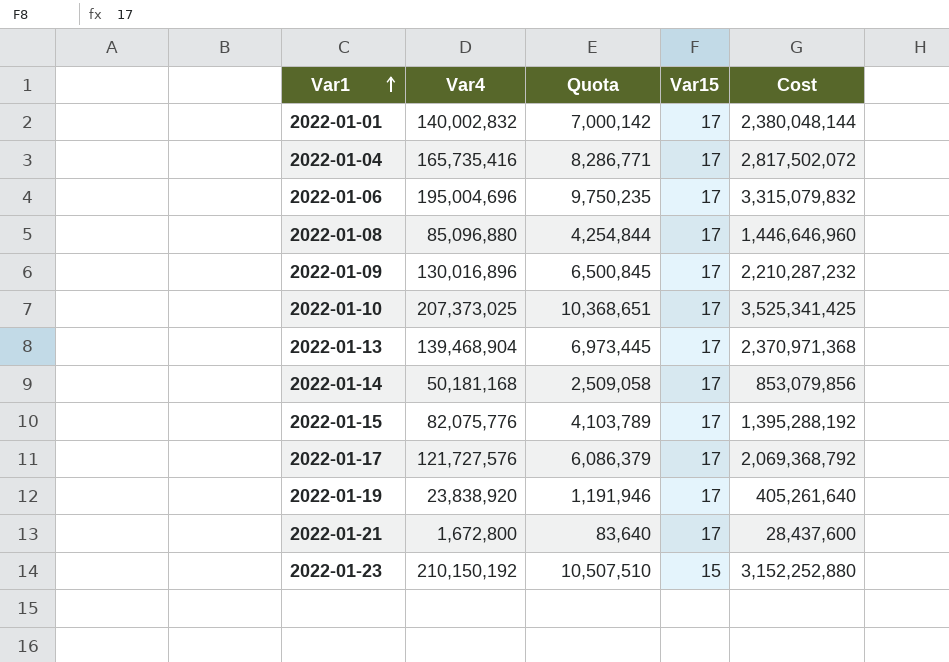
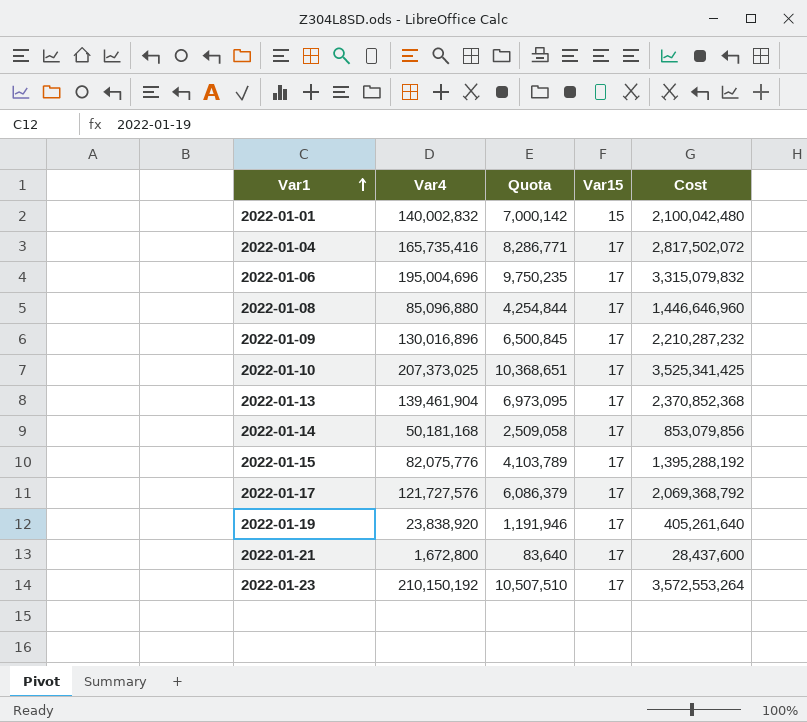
2022-01-01 | Var15: 17 -> 15
2022-01-01 | Cost: 2,380,048,144 -> 2,100,042,480
2022-01-13 | Var4: 139,468,904 -> 139,461,904
2022-01-13 | Quota: 6,973,445 -> 6,973,095
2022-01-13 | Cost: 2,370,971,368 -> 2,370,852,368
2022-01-23 | Var15: 15 -> 17
2022-01-23 | Cost: 3,152,252,880 -> 3,572,553,264

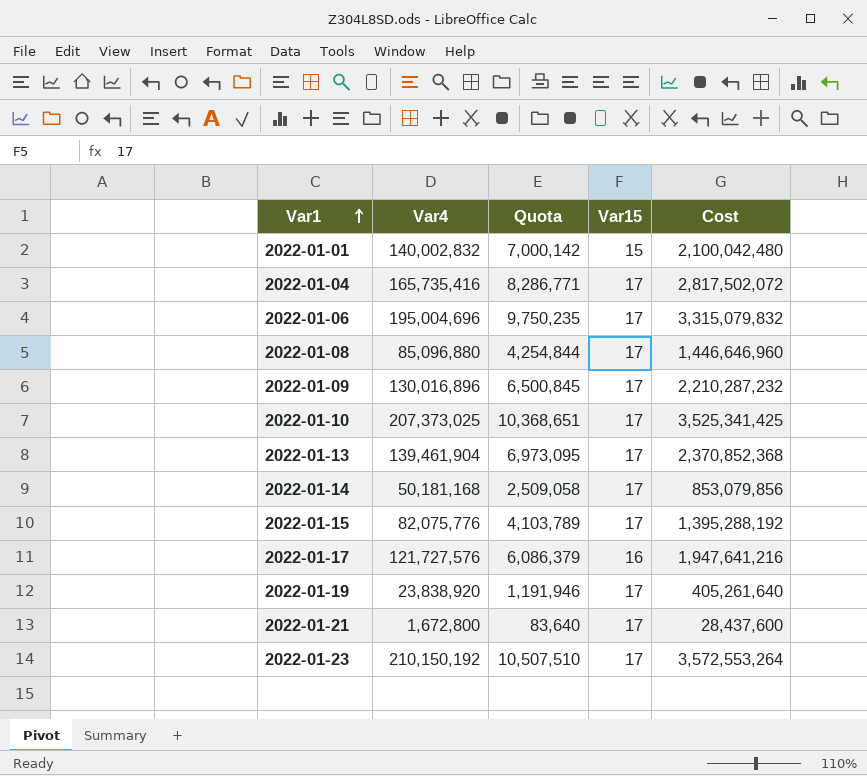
2022-01-17 | Var15: 17 -> 16
2022-01-17 | Cost: 2,069,368,792 -> 1,947,641,216

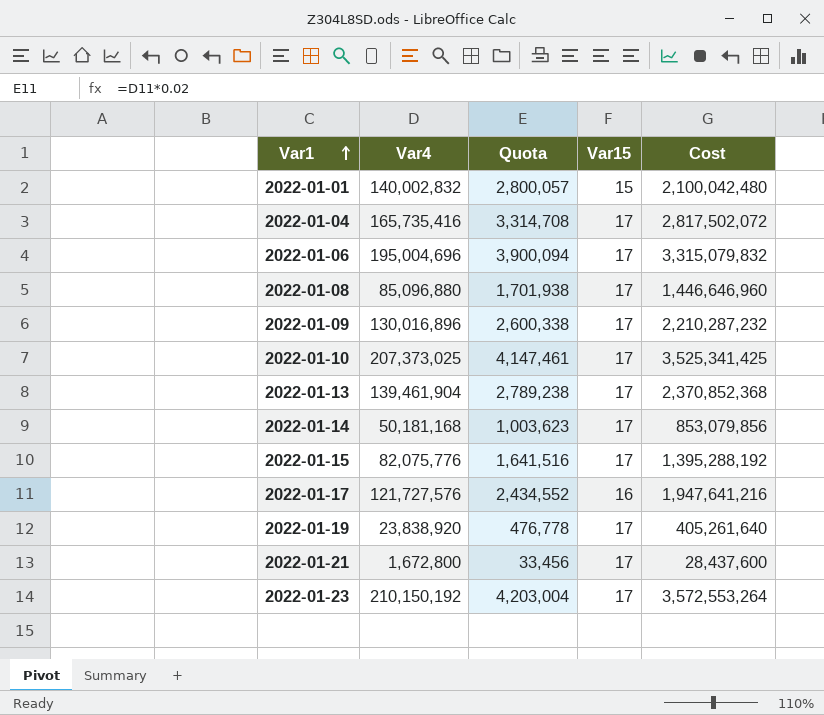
column Quota | formula: [Var4] * 0.05 -> [Var4] * 0.02

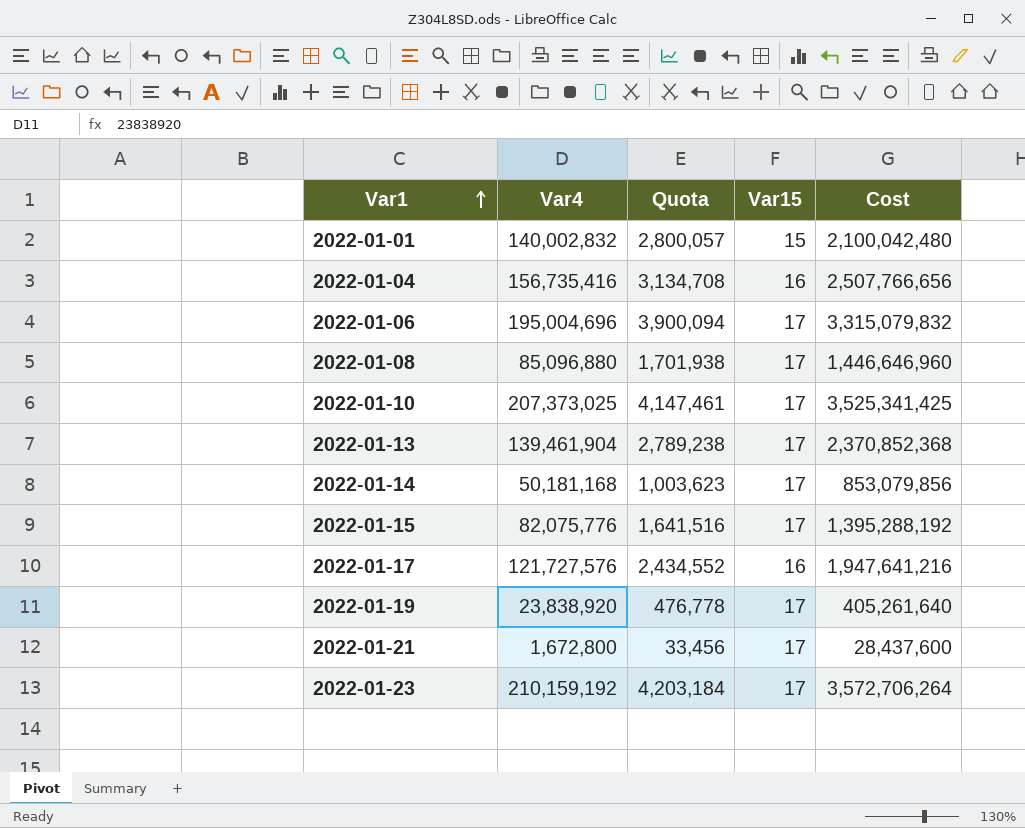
row 2022-01-09: 130,016,896 | 2,600,338 | 17 | 2,210,287,232 -> none
2022-01-04 | Var4: 165,735,416 -> 156,735,416
2022-01-04 | Quota: 3,314,708 -> 3,134,708
2022-01-04 | Var15: 17 -> 16
2022-01-04 | Cost: 2,817,502,072 -> 2,507,766,656
2022-01-23 | Var4: 210,150,192 -> 210,159,192
2022-01-23 | Quota: 4,203,004 -> 4,203,184
2022-01-23 | Cost: 3,572,553,264 -> 3,572,706,264

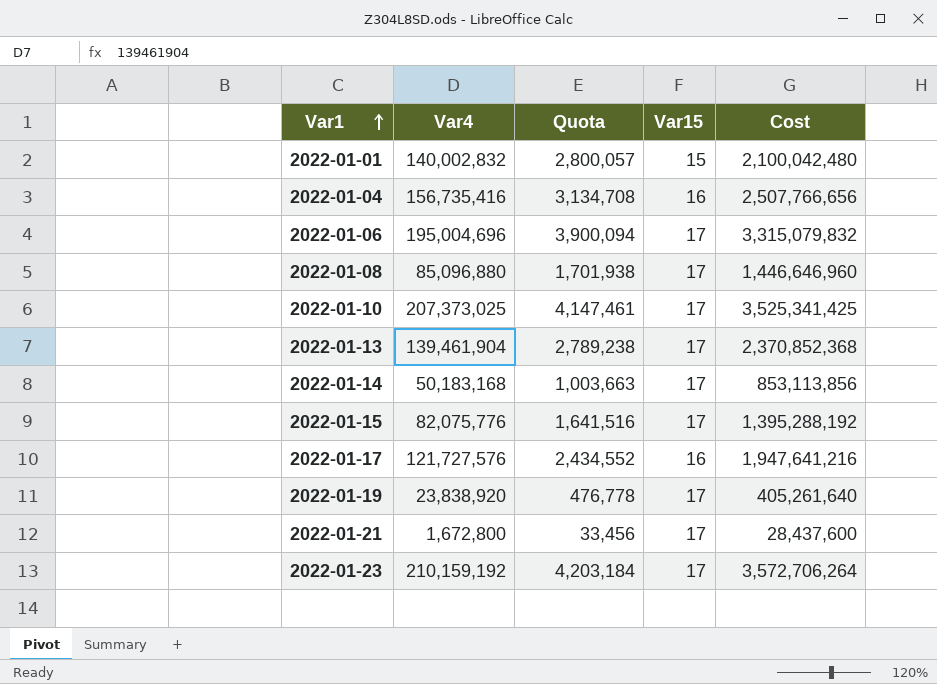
2022-01-14 | Var4: 50,181,168 -> 50,183,168
2022-01-14 | Quota: 1,003,623 -> 1,003,663
2022-01-14 | Cost: 853,079,856 -> 853,113,856

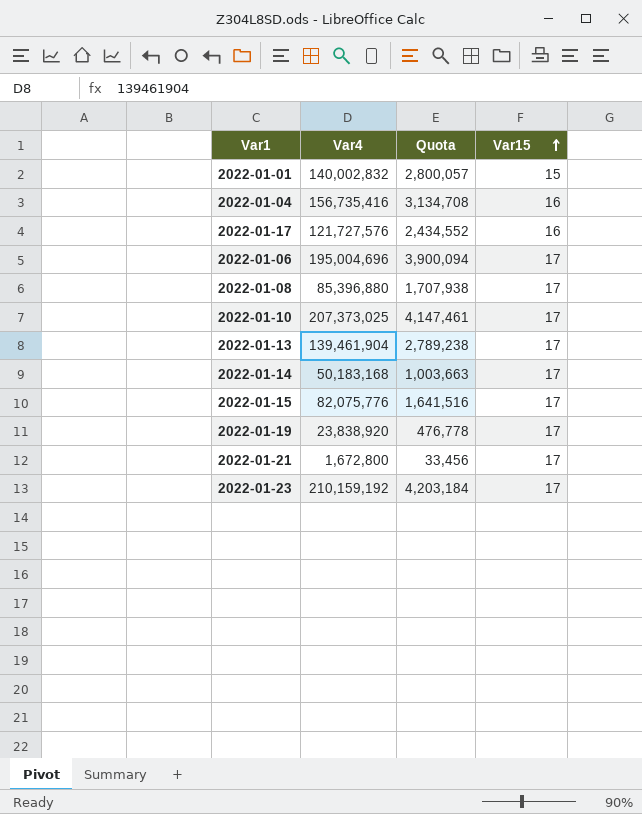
row order: Var1 ascending -> Var15 ascending
column Cost | formula: [Var4] * [Var15] -> none
2022-01-08 | Var4: 85,096,880 -> 85,396,880
2022-01-08 | Quota: 1,701,938 -> 1,707,938

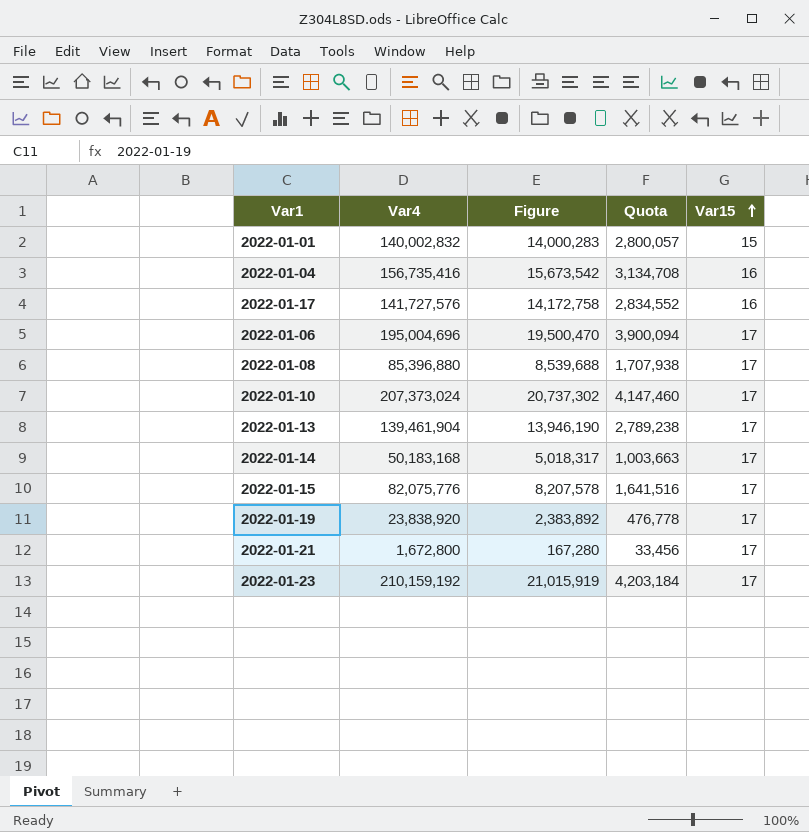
column Figure | formula: none -> [Var4] * 0.1
2022-01-17 | Var4: 121,727,576 -> 141,727,576
2022-01-17 | Quota: 2,434,552 -> 2,834,552
2022-01-10 | Var4: 207,373,025 -> 207,373,024
2022-01-10 | Quota: 4,147,461 -> 4,147,460

